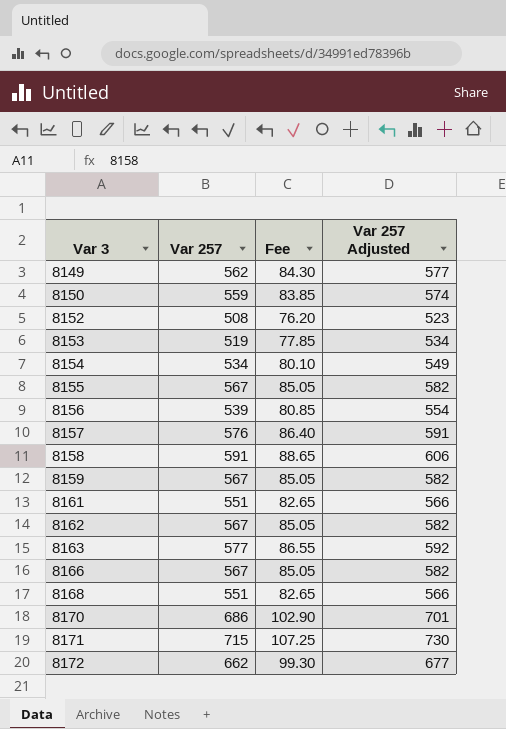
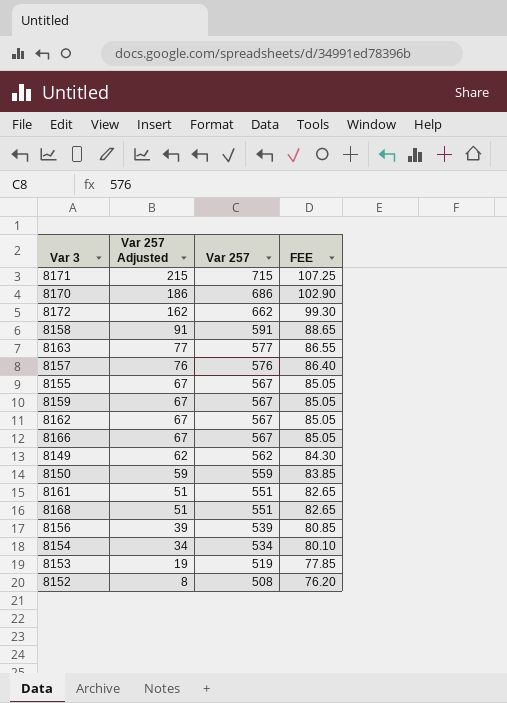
row order: Var 3 ascending -> Var 257 Adjusted descending
column Var 257 Adjusted | formula: [Var 257] + 15 -> [Var 257] - 500
column Var 257 Adjusted | position: 4 -> 2
column name: Fee -> FEE

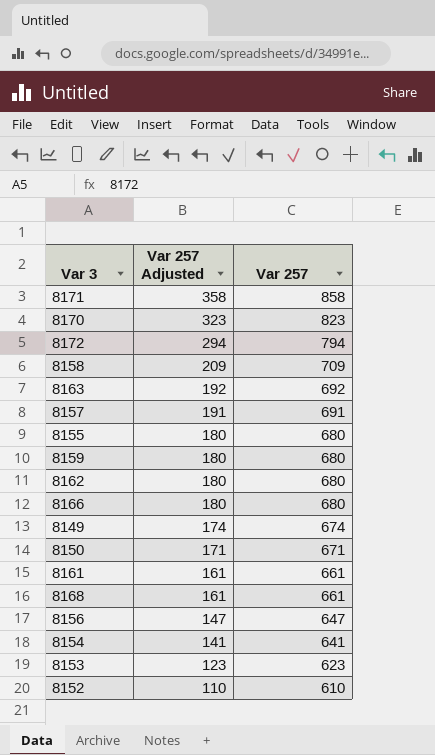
column FEE | formula: [Var 257] * 0.15 -> none
8171 | Var 257 Adjusted: 215 -> 358
8171 | Var 257: 715 -> 858
8170 | Var 257 Adjusted: 186 -> 323
8170 | Var 257: 686 -> 823
8172 | Var 257 Adjusted: 162 -> 294
8172 | Var 257: 662 -> 794
8158 | Var 257 Adjusted: 91 -> 209
8158 | Var 257: 591 -> 709
8163 | Var 257 Adjusted: 77 -> 192
8163 | Var 257: 577 -> 692
8157 | Var 257 Adjusted: 76 -> 191
8157 | Var 257: 576 -> 691
8155 | Var 257 Adjusted: 67 -> 180
8155 | Var 257: 567 -> 680
8159 | Var 257 Adjusted: 67 -> 180
8159 | Var 257: 567 -> 680
8162 | Var 257 Adjusted: 67 -> 180
8162 | Var 257: 567 -> 680
8166 | Var 257 Adjusted: 67 -> 180
8166 | Var 257: 567 -> 680
8149 | Var 257 Adjusted: 62 -> 174
8149 | Var 257: 562 -> 674
8150 | Var 257 Adjusted: 59 -> 171
8150 | Var 257: 559 -> 671
8161 | Var 257 Adjusted: 51 -> 161
8161 | Var 257: 551 -> 661
8168 | Var 257 Adjusted: 51 -> 161
8168 | Var 257: 551 -> 661
8156 | Var 257 Adjusted: 39 -> 147
8156 | Var 257: 539 -> 647
8154 | Var 257 Adjusted: 34 -> 141
8154 | Var 257: 534 -> 641
8153 | Var 257 Adjusted: 19 -> 123
8153 | Var 257: 519 -> 623
8152 | Var 257 Adjusted: 8 -> 110
8152 | Var 257: 508 -> 610

